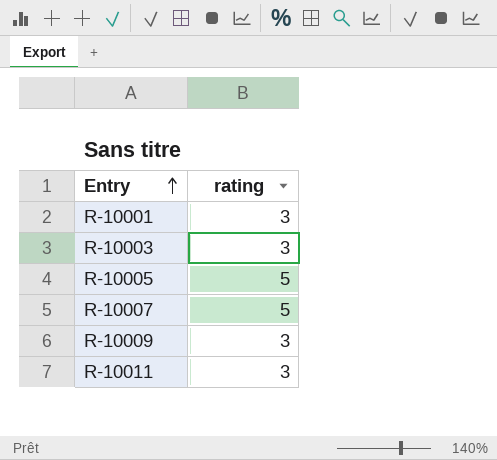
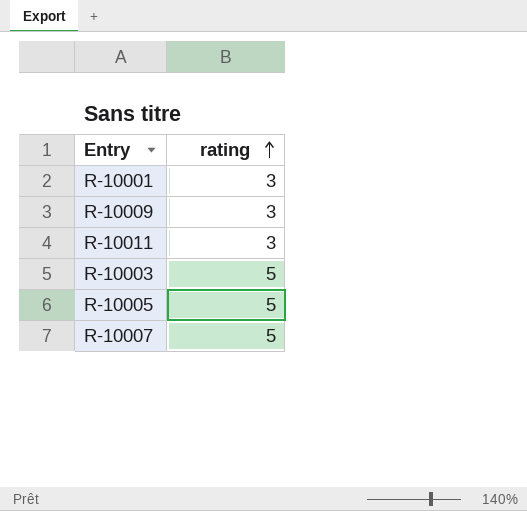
row order: Entry ascending -> rating ascending
R-10003 | rating: 3 -> 5

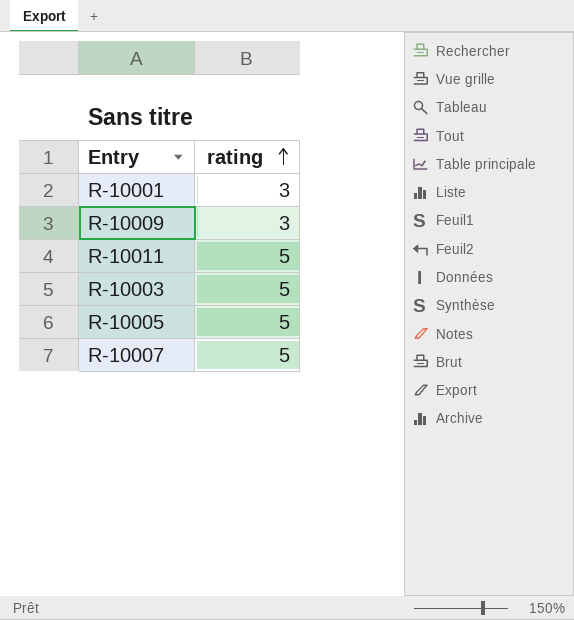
R-10011 | rating: 3 -> 5

